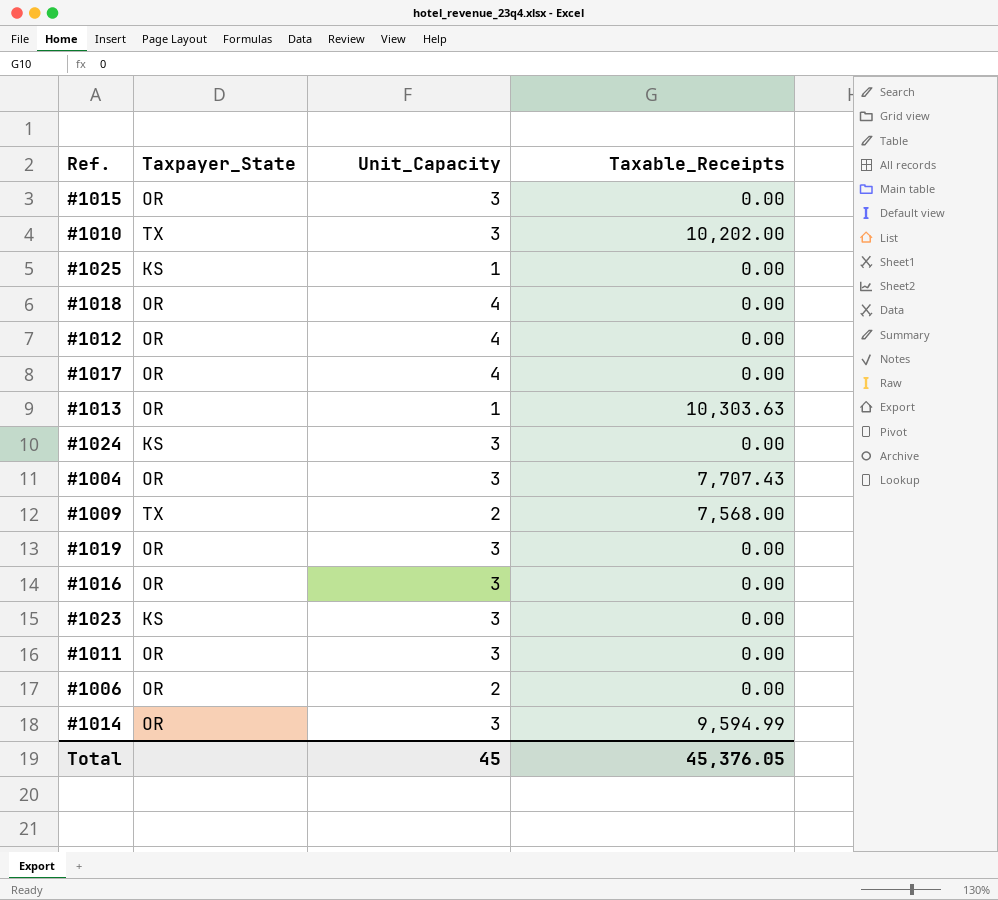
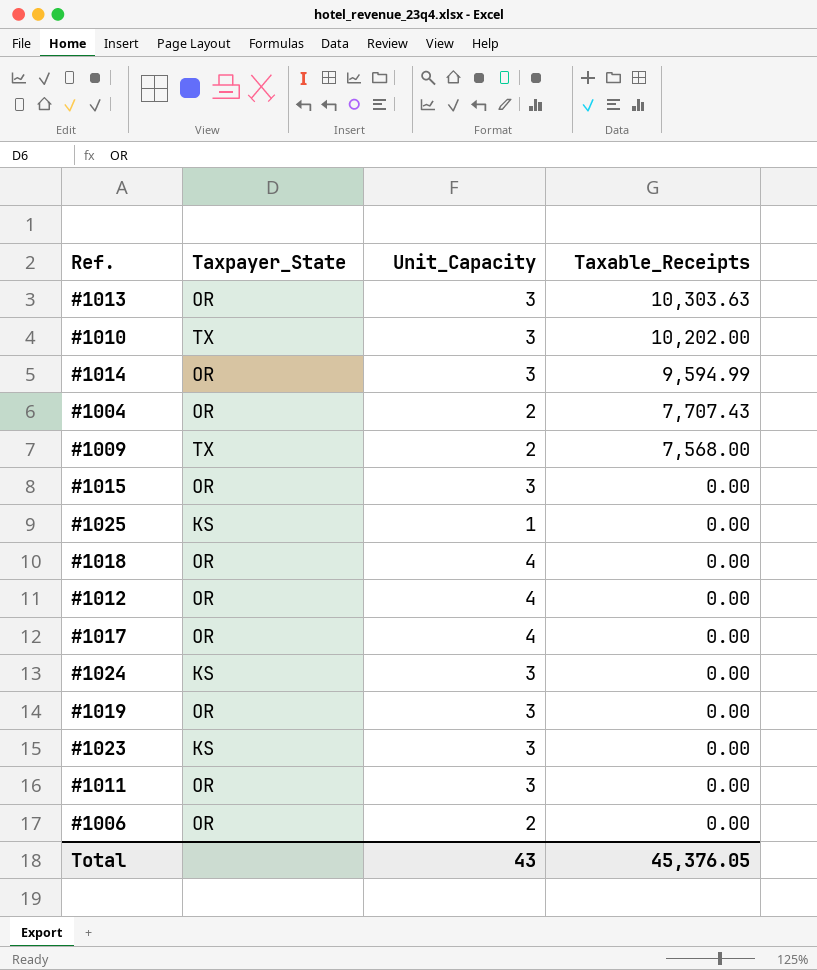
row order: none -> Taxable_Receipts descending
row #1016: OR | 3 | 0.00 -> none
#1013 | Unit_Capacity: 1 -> 3
#1004 | Unit_Capacity: 3 -> 2
Total | Unit_Capacity: 45 -> 43

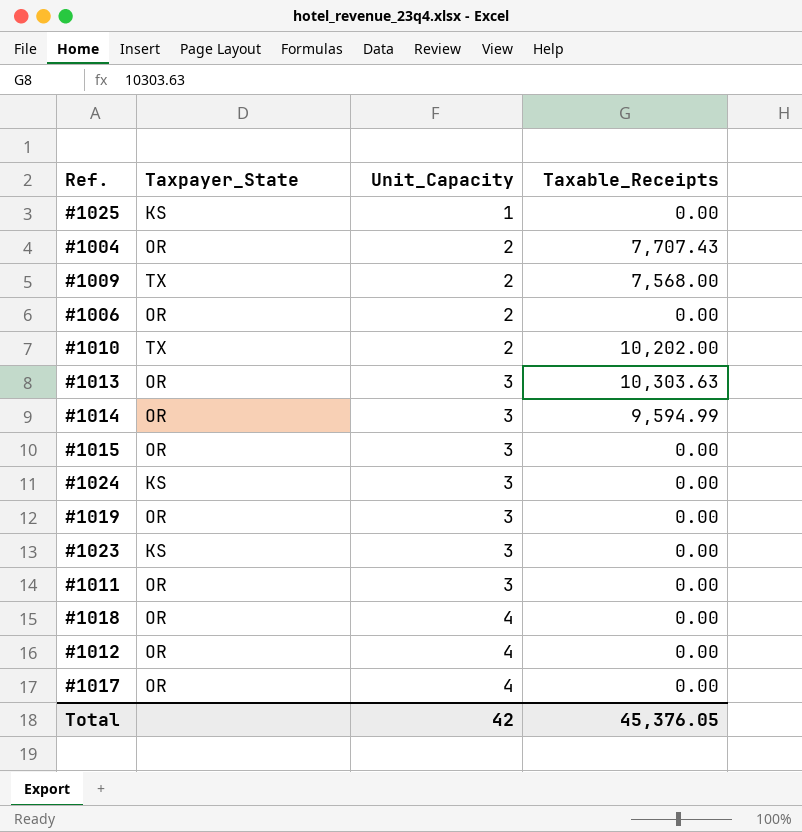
row order: Taxable_Receipts descending -> Unit_Capacity ascending
#1010 | Unit_Capacity: 3 -> 2
Total | Unit_Capacity: 43 -> 42

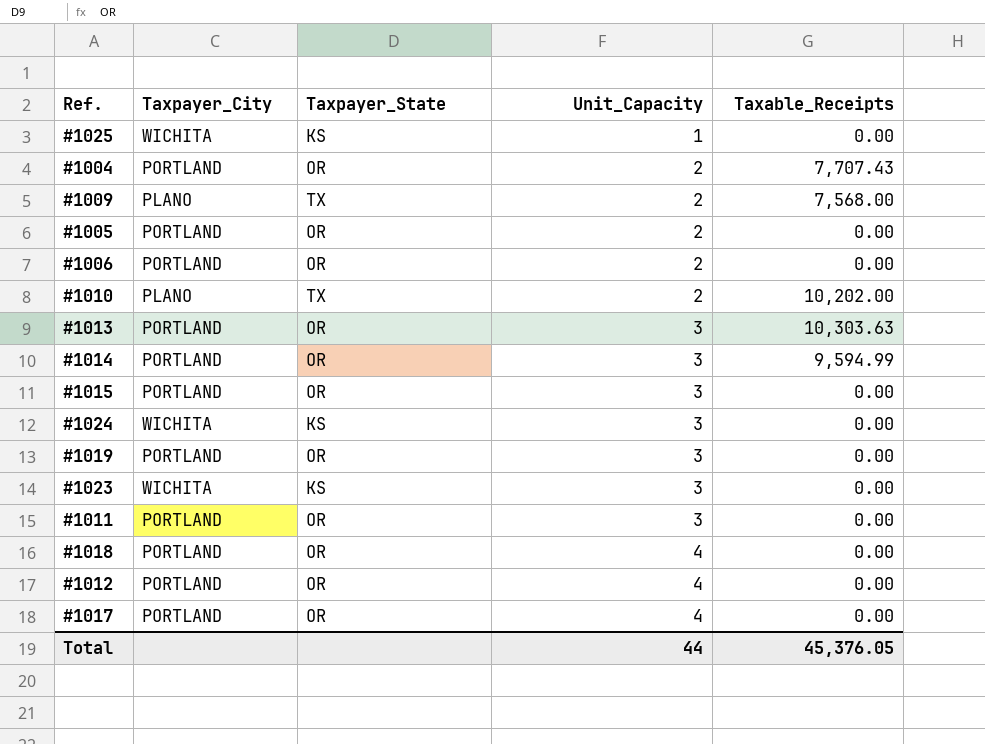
column Taxpayer_City | position: none -> 2
row #1005: none -> PORTLAND | OR | 2 | 0.00
Total | Unit_Capacity: 42 -> 44

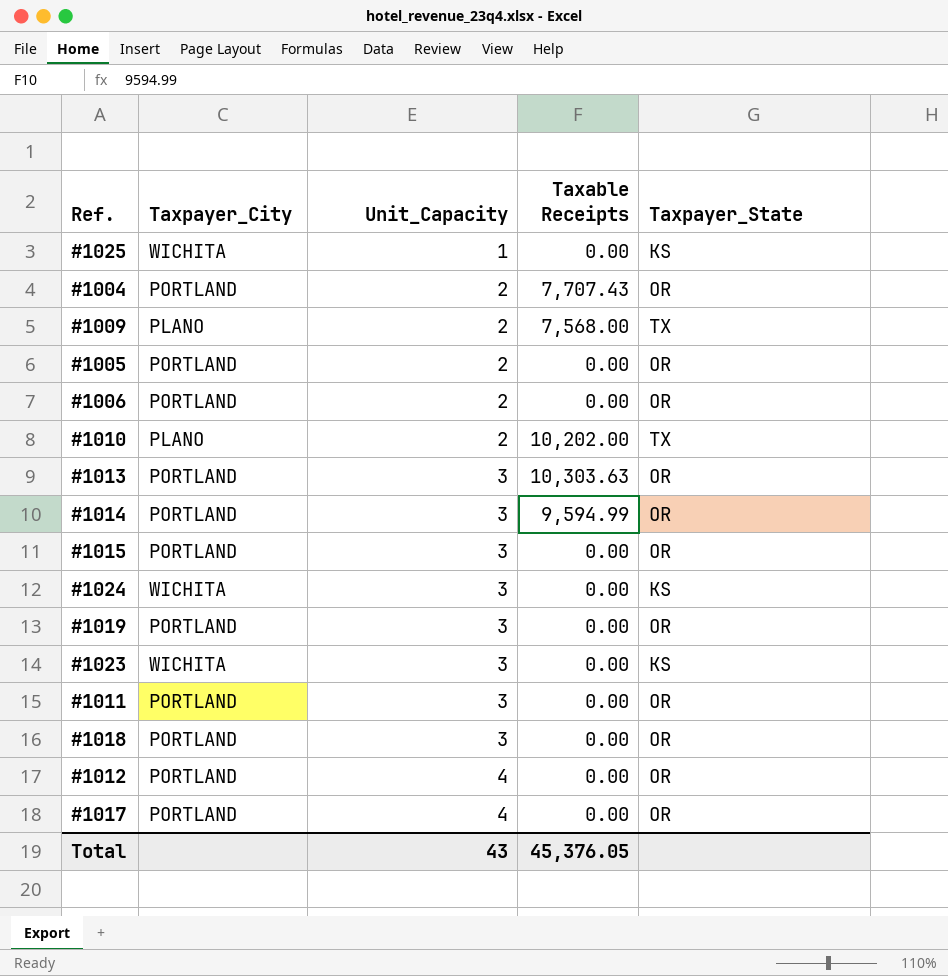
column name: Taxable_Receipts -> Taxable Receipts
column Taxpayer_State | position: 3 -> 5
#1018 | Unit_Capacity: 4 -> 3
Total | Unit_Capacity: 44 -> 43

